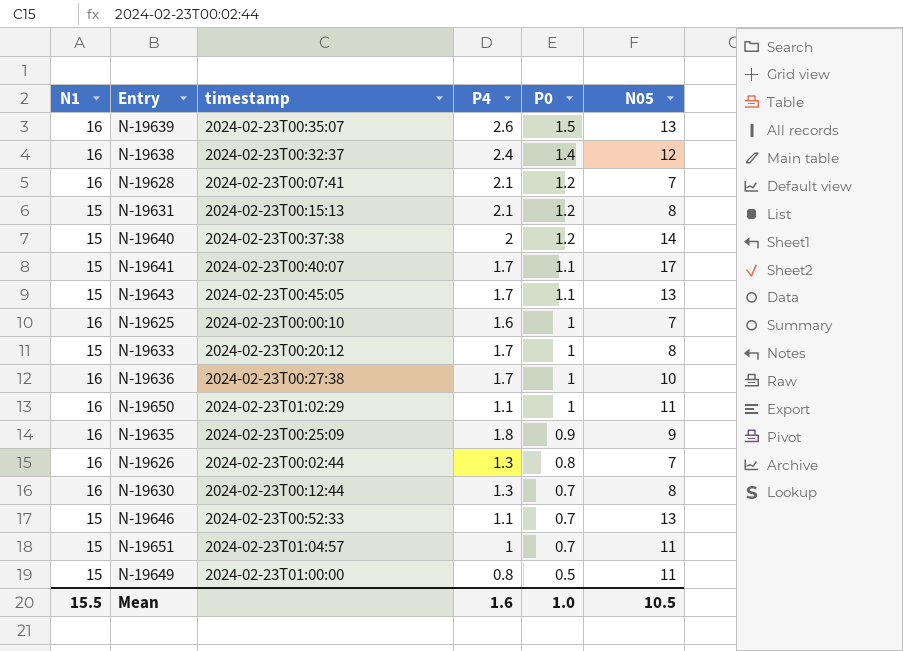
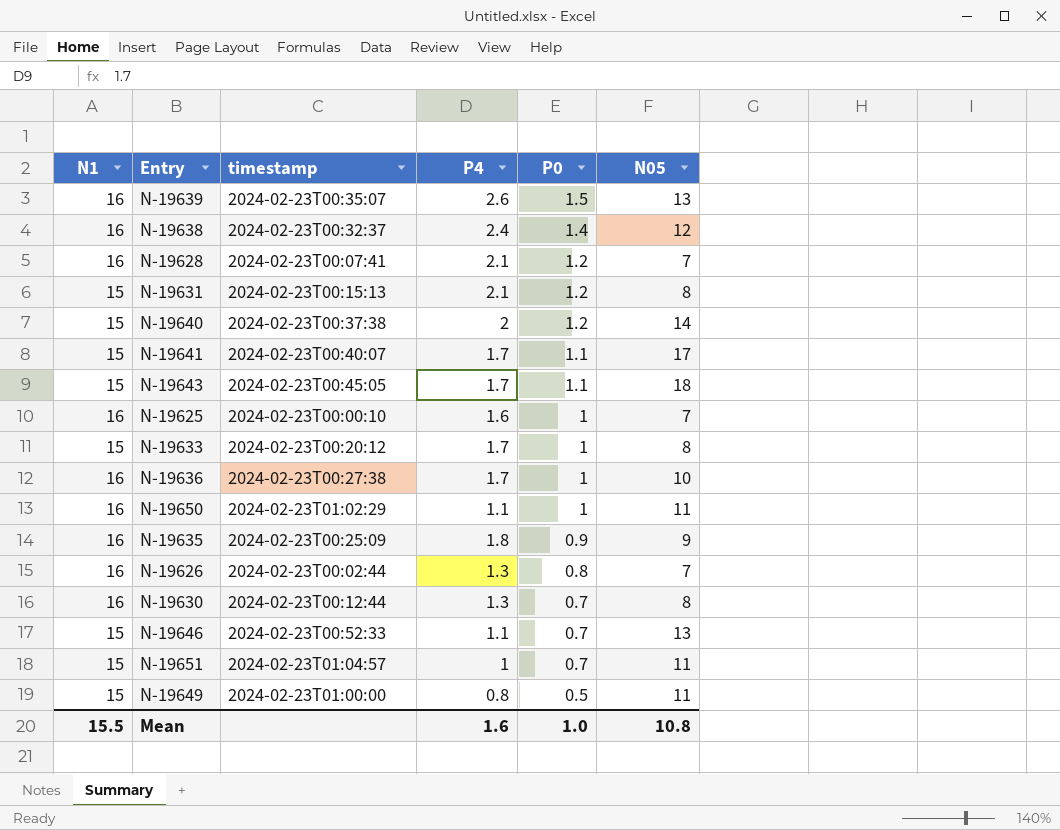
N-19643 | N05: 13 -> 18
Mean | N05: 10.5 -> 10.8

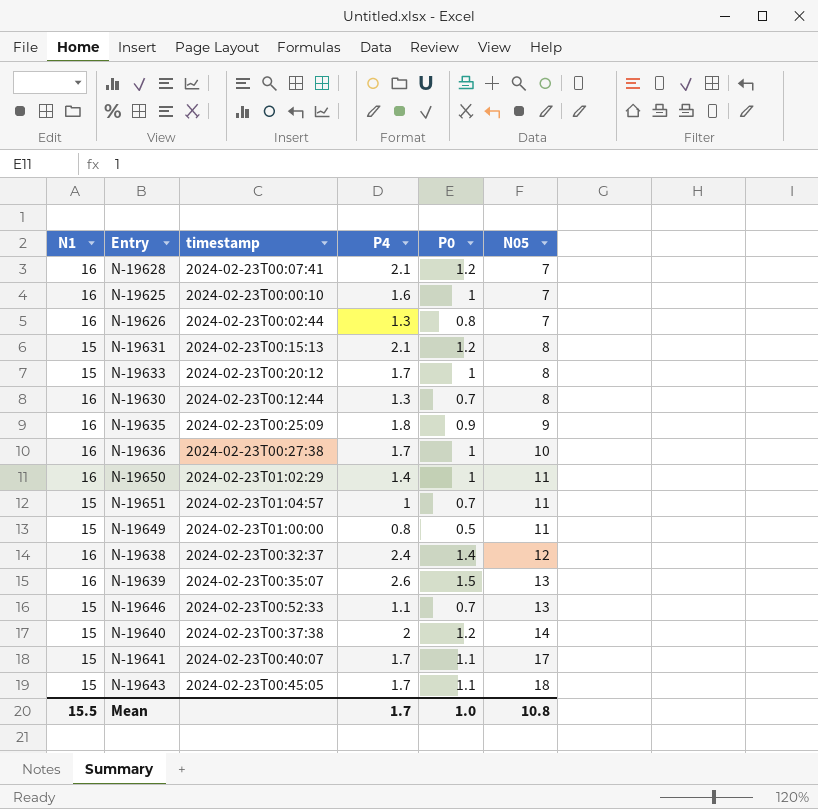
row order: P0 descending -> N05 ascending
N-19650 | P4: 1.1 -> 1.4
Mean | P4: 1.6 -> 1.7

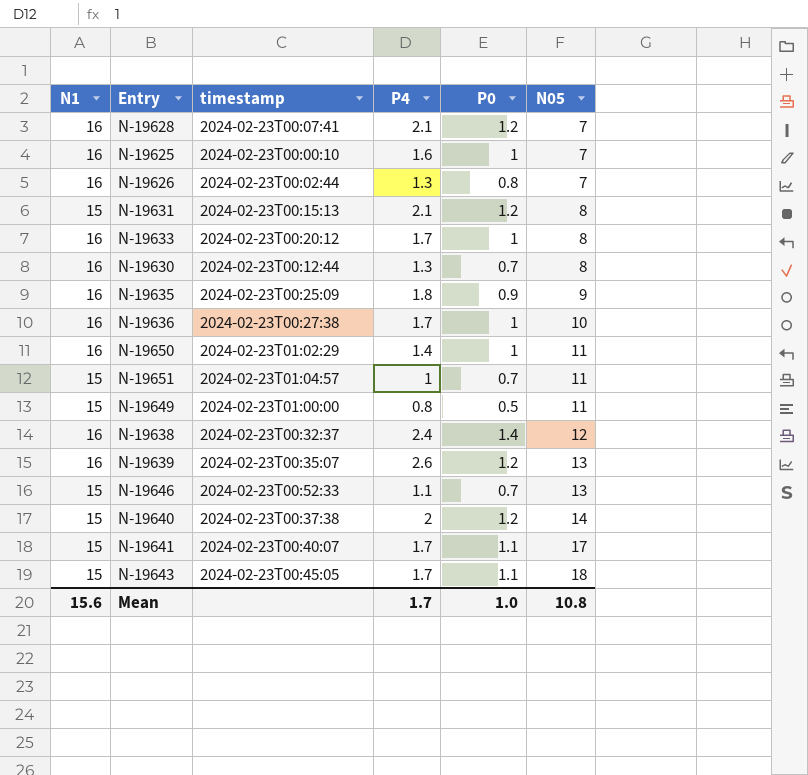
N-19633 | N1: 15 -> 16
N-19639 | P0: 1.5 -> 1.2
Mean | N1: 15.5 -> 15.6

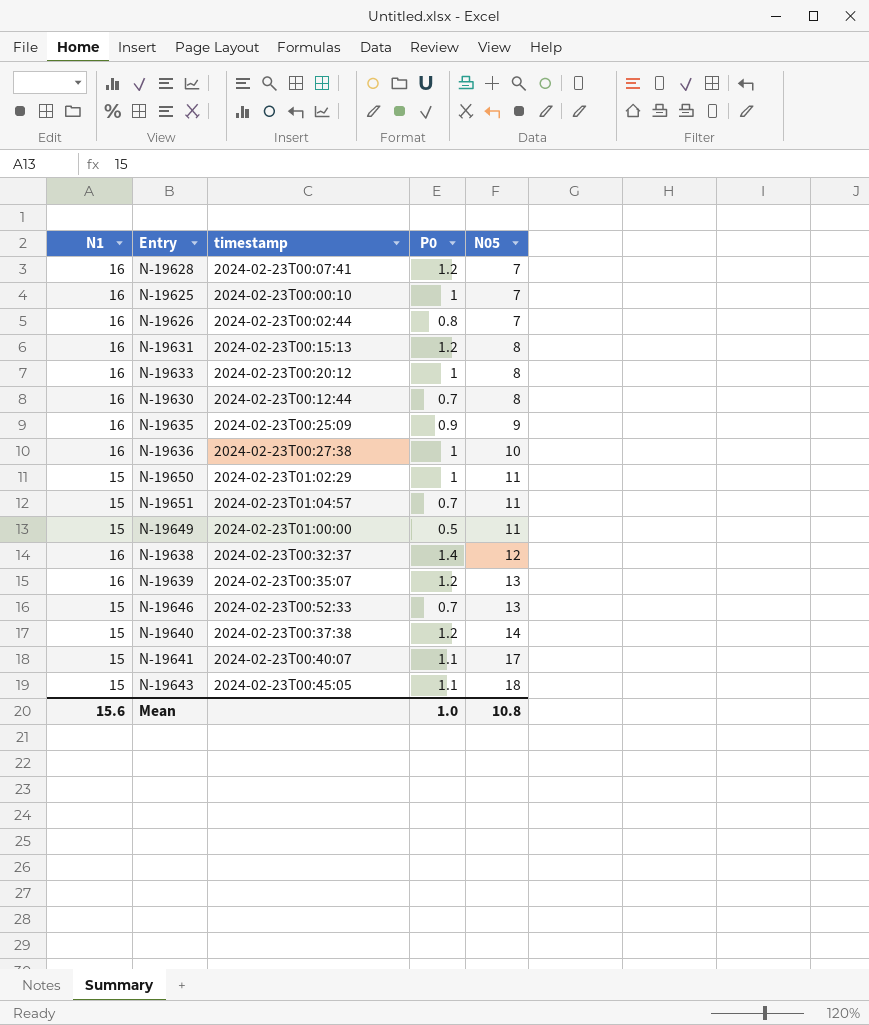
column P4 | position: 4 -> none
N-19631 | N1: 15 -> 16
N-19650 | N1: 16 -> 15

